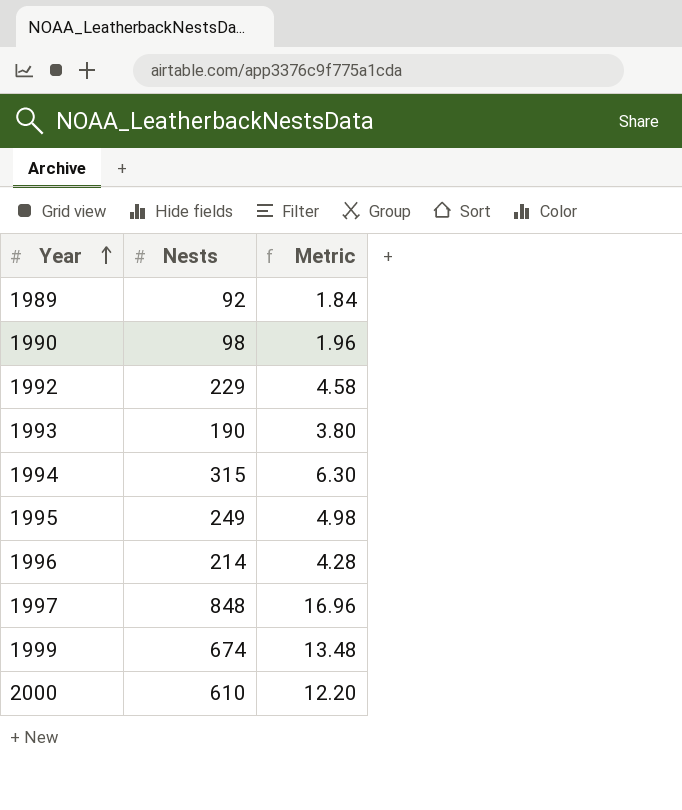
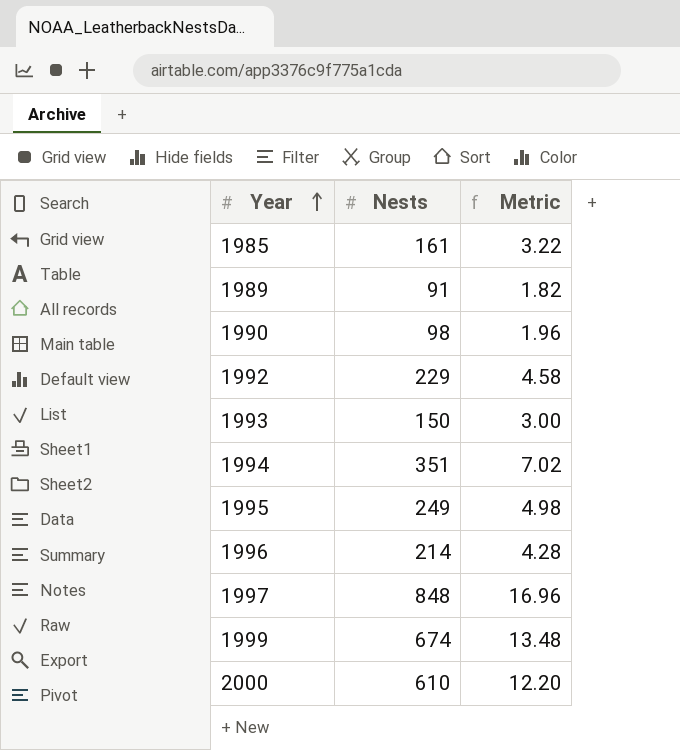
row 1985: none -> 161 | 3.22
1989 | Nests: 92 -> 91
1989 | Metric: 1.84 -> 1.82
1993 | Nests: 190 -> 150
1993 | Metric: 3.80 -> 3.00
1994 | Nests: 315 -> 351
1994 | Metric: 6.30 -> 7.02

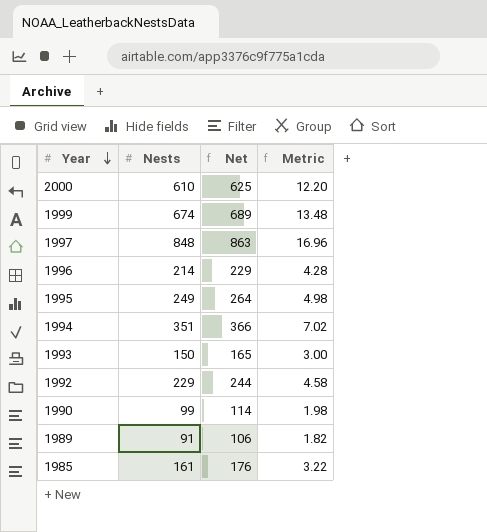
row order: Year ascending -> Year descending
column Net | formula: none -> [Nests] + 15
1990 | Nests: 98 -> 99
1990 | Metric: 1.96 -> 1.98

